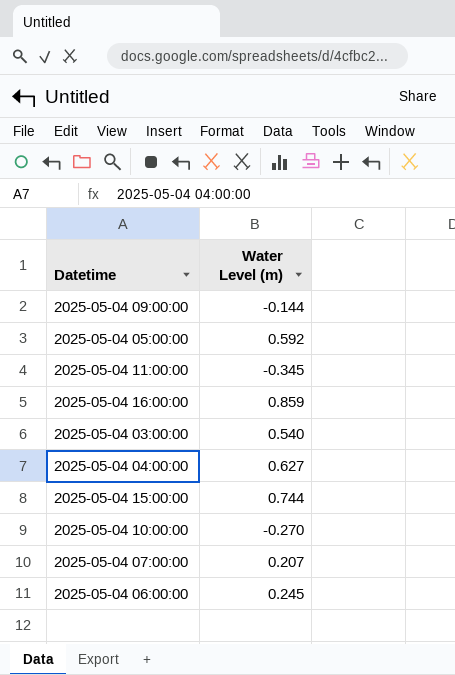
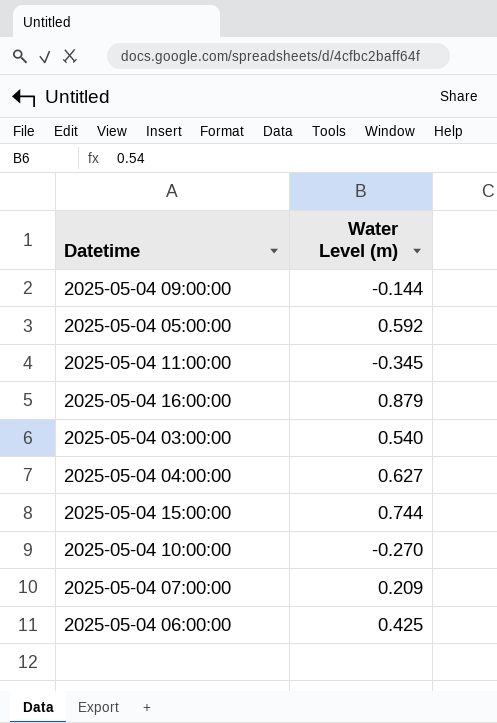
2025-05-04 16:00:00 | Water Level (m): 0.859 -> 0.879
2025-05-04 07:00:00 | Water Level (m): 0.207 -> 0.209
2025-05-04 06:00:00 | Water Level (m): 0.245 -> 0.425

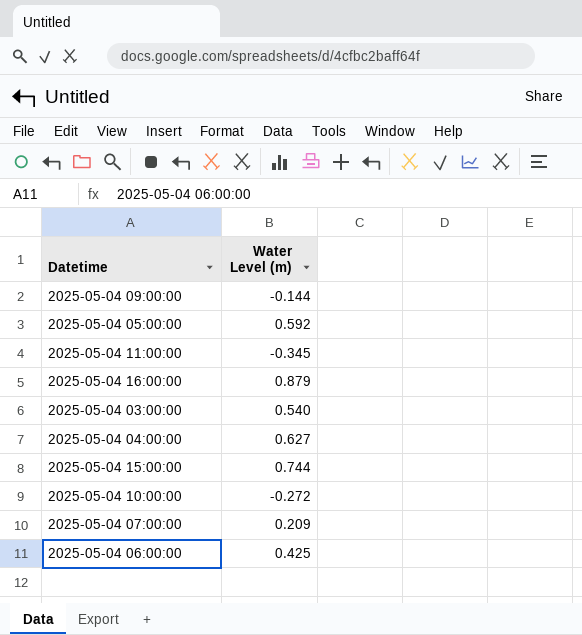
2025-05-04 10:00:00 | Water Level (m): -0.270 -> -0.272

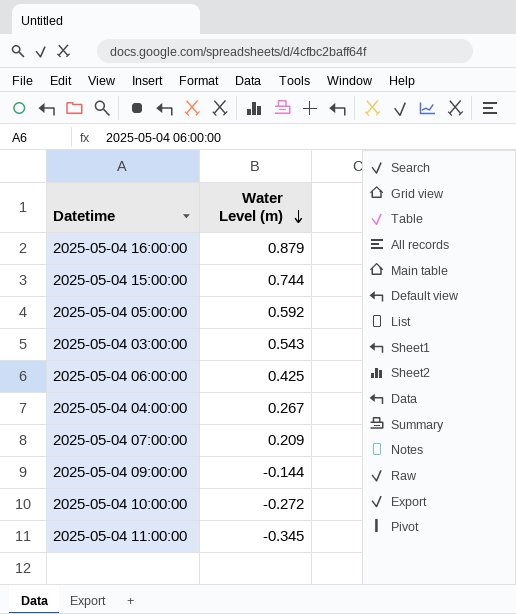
row order: none -> Water Level (m) descending
2025-05-04 03:00:00 | Water Level (m): 0.540 -> 0.543
2025-05-04 04:00:00 | Water Level (m): 0.627 -> 0.267

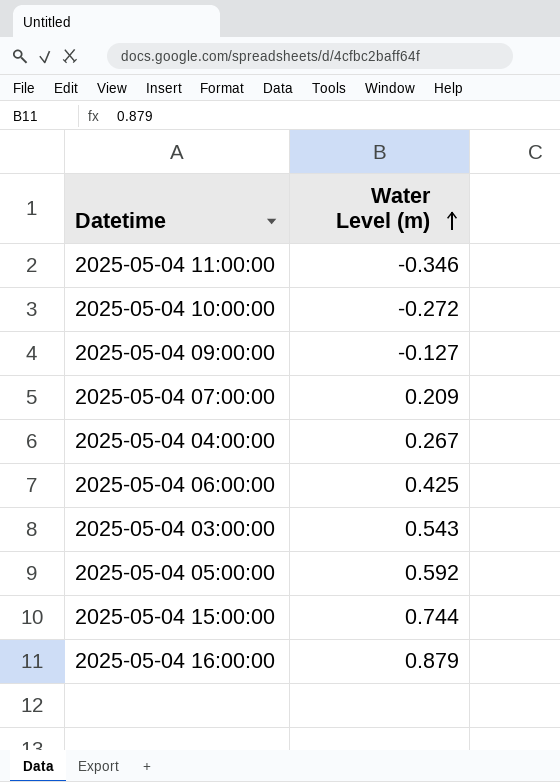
row order: Water Level (m) descending -> Water Level (m) ascending
2025-05-04 11:00:00 | Water Level (m): -0.345 -> -0.346
2025-05-04 09:00:00 | Water Level (m): -0.144 -> -0.127

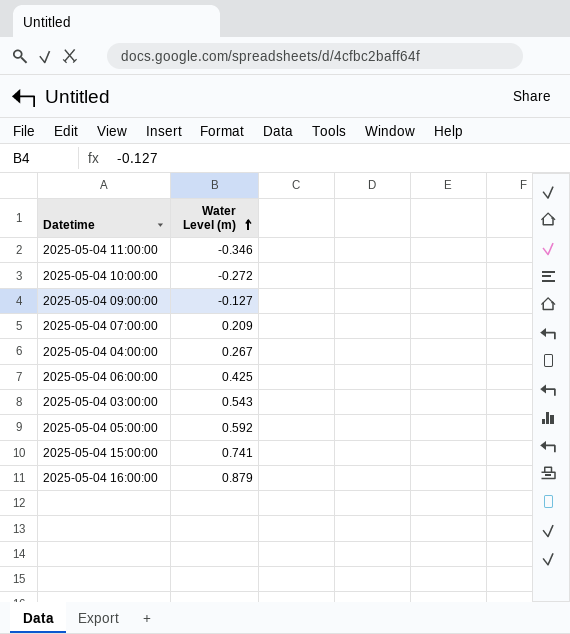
2025-05-04 15:00:00 | Water Level (m): 0.744 -> 0.741

